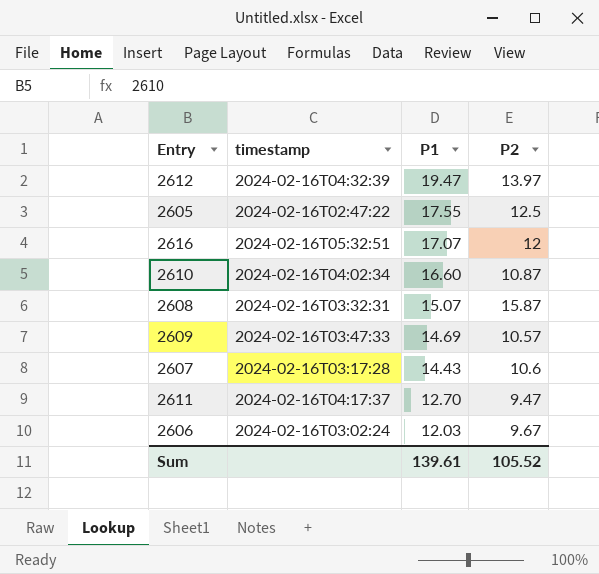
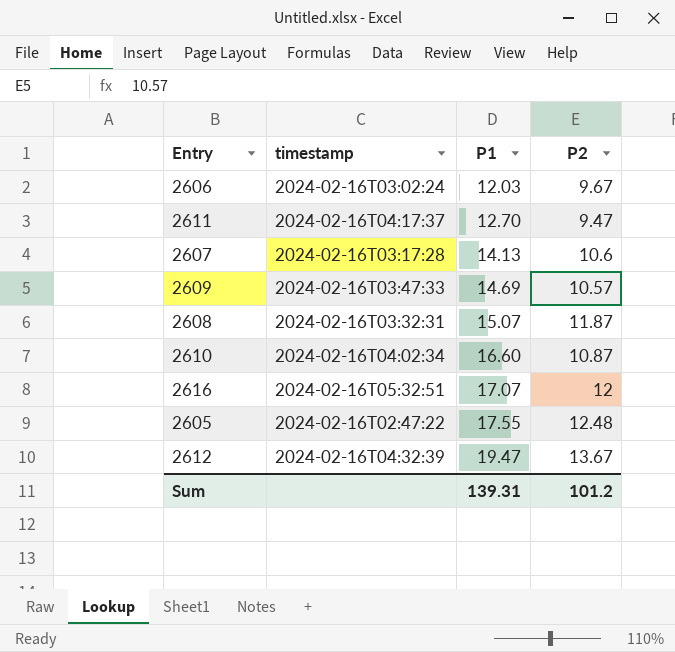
row order: P1 descending -> P1 ascending
2607 | P1: 14.43 -> 14.13
2608 | P2: 15.87 -> 11.87
2605 | P2: 12.5 -> 12.48
2612 | P2: 13.97 -> 13.67
Sum | P1: 139.61 -> 139.31
Sum | P2: 105.52 -> 101.2

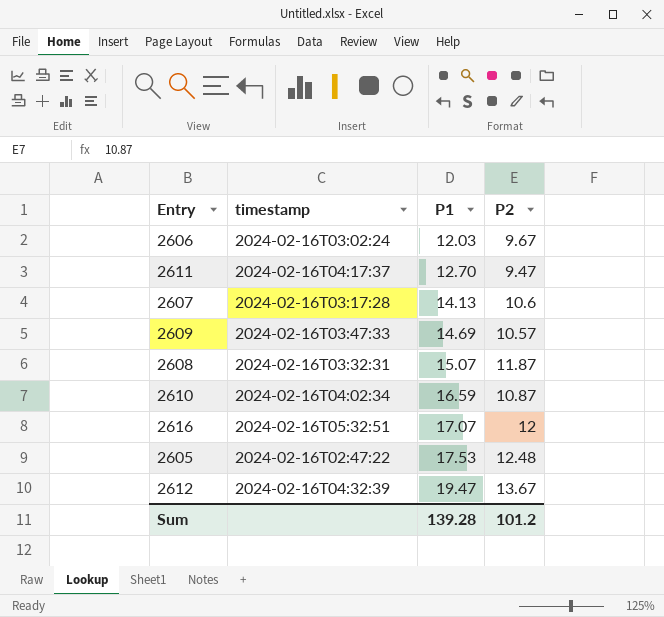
2610 | P1: 16.60 -> 16.59
2605 | P1: 17.55 -> 17.53
Sum | P1: 139.31 -> 139.28

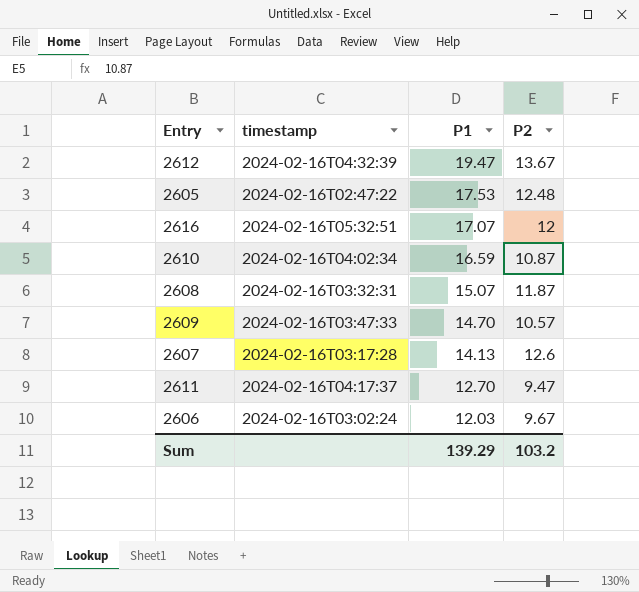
row order: P1 ascending -> P1 descending
2609 | P1: 14.69 -> 14.70
2607 | P2: 10.6 -> 12.6
Sum | P1: 139.28 -> 139.29
Sum | P2: 101.2 -> 103.2

